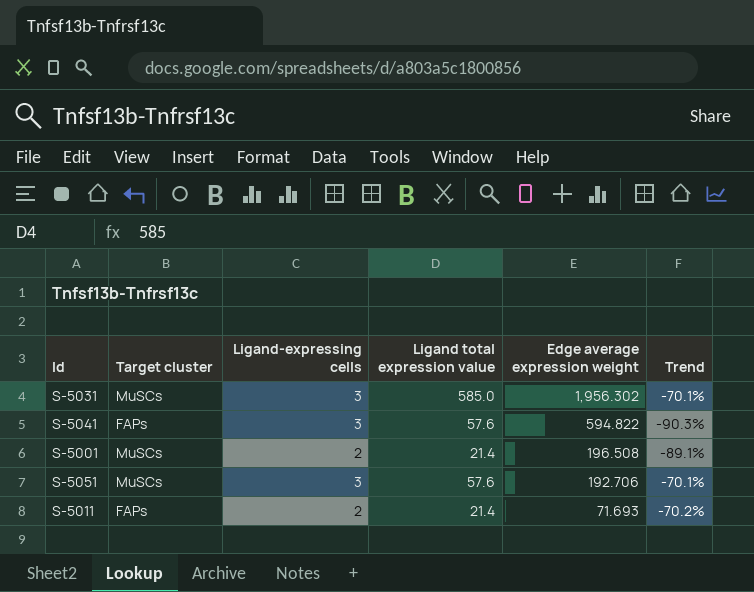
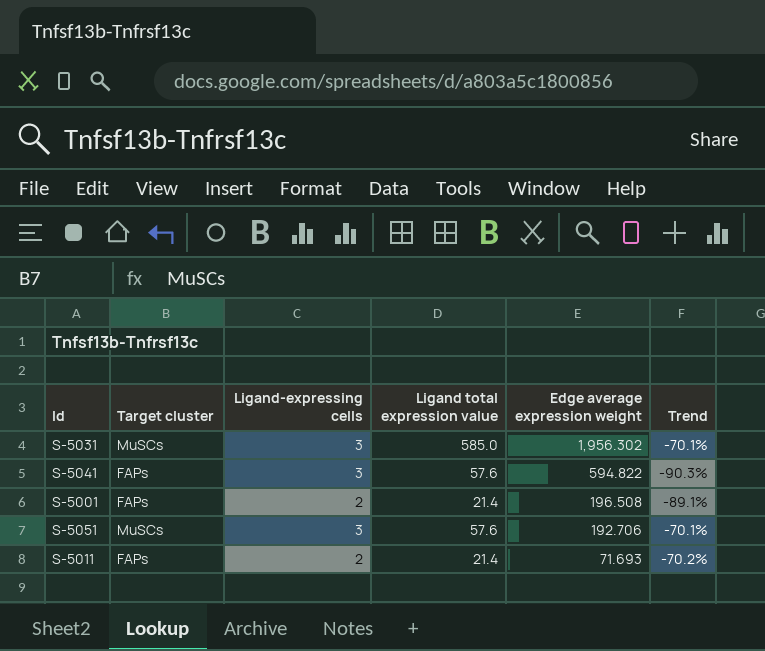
S-5001 | Target cluster: MuSCs -> FAPs

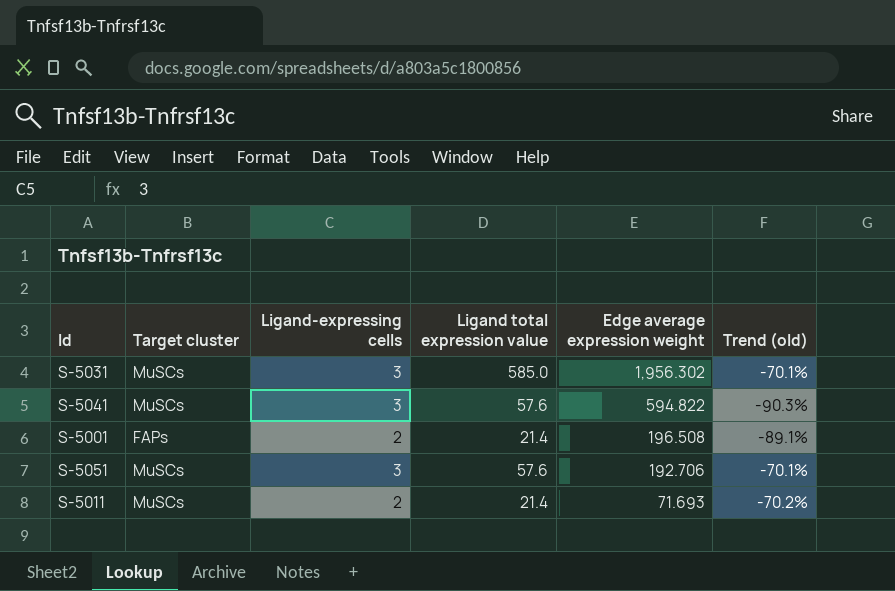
column name: Trend -> Trend (old)
S-5041 | Target cluster: FAPs -> MuSCs
S-5011 | Target cluster: FAPs -> MuSCs

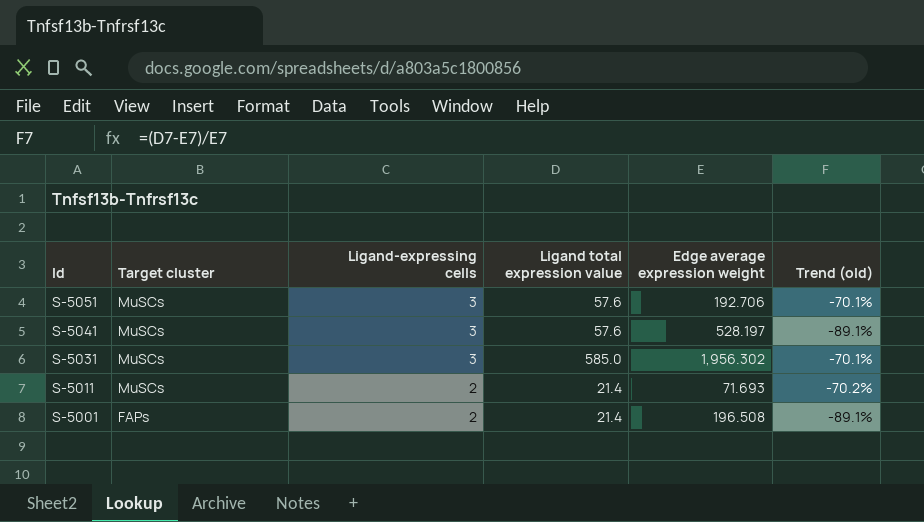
row order: Edge average expression weight descending -> Id descending
S-5041 | Edge average expression weight: 594.822 -> 528.197
S-5041 | Trend (old): -90.3% -> -89.1%

